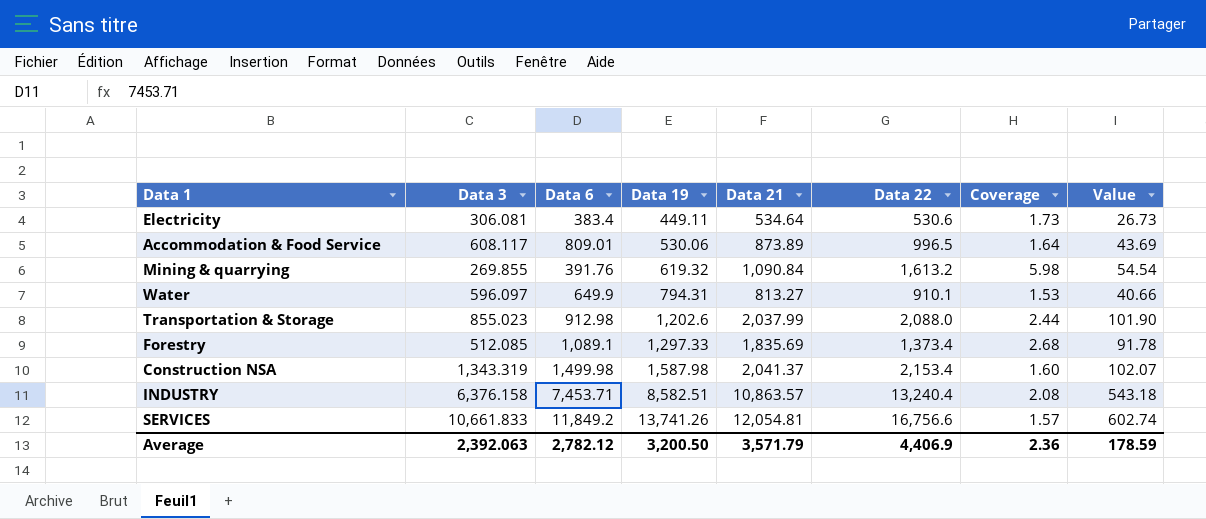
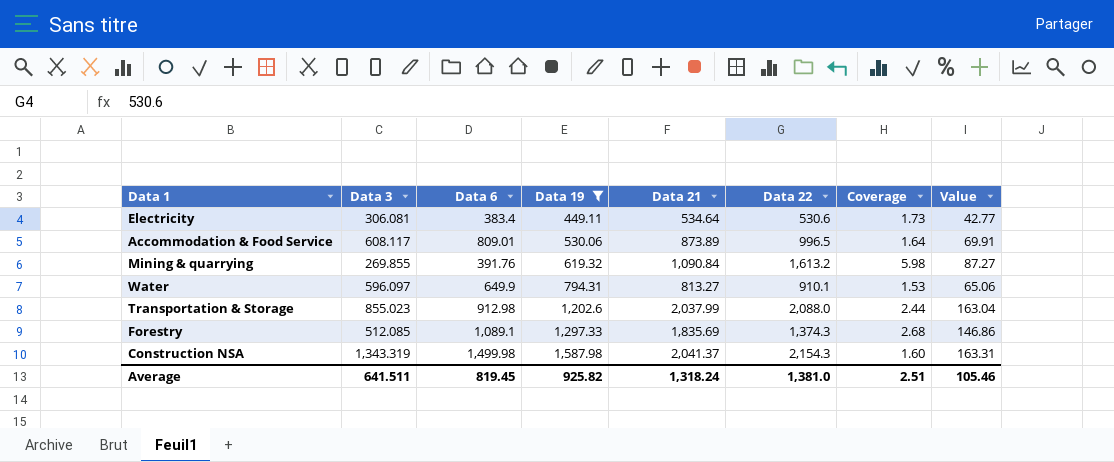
filter: none -> Data 19 <= 1,587.98
column Value | formula: [Data 21] * 0.05 -> [Data 21] * 0.08
Forestry | Data 22: 1,373.4 -> 1,374.3
Construction NSA | Data 22: 2,153.4 -> 2,154.3
Average | Data 3: 2,392.063 -> 641.511
Average | Data 6: 2,782.12 -> 819.45
Average | Data 19: 3,200.50 -> 925.82
Average | Data 21: 3,571.79 -> 1,318.24
Average | Data 22: 4,406.9 -> 1,381.0
Average | Coverage: 2.36 -> 2.51
Average | Value: 178.59 -> 105.46

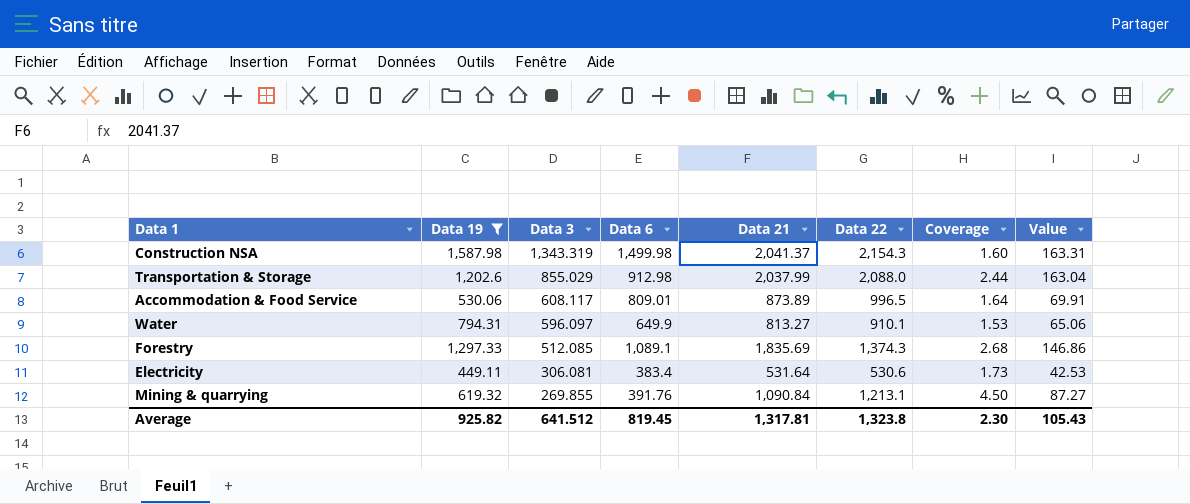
row order: Data 19 ascending -> Data 3 descending
column Data 19 | position: 4 -> 2
Transportation & Storage | Data 3: 855.023 -> 855.029
Electricity | Data 21: 534.64 -> 531.64
Electricity | Value: 42.77 -> 42.53
Mining & quarrying | Data 22: 1,613.2 -> 1,213.1
Mining & quarrying | Coverage: 5.98 -> 4.50
Average | Data 3: 641.511 -> 641.512
Average | Data 21: 1,318.24 -> 1,317.81
Average | Data 22: 1,381.0 -> 1,323.8
Average | Coverage: 2.51 -> 2.30
Average | Value: 105.46 -> 105.43

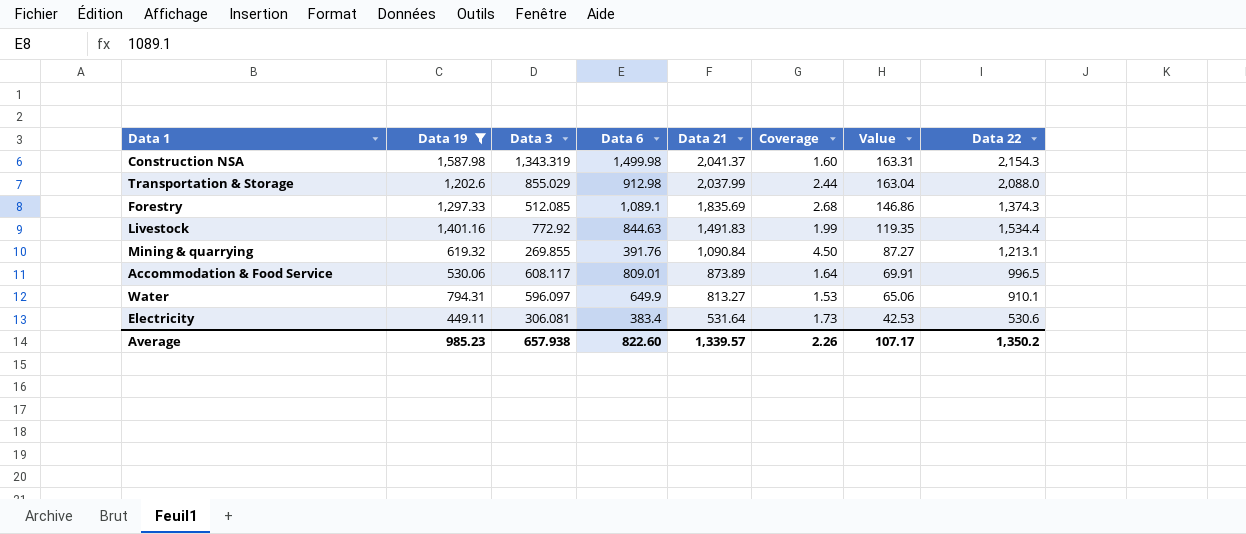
row order: Data 3 descending -> Data 21 descending
column Data 22 | position: 6 -> 8
row Livestock: none -> 1,401.16 | 772.92 | 844.63 | 1,491.83 | 1.99 | 119.35 | 1,534.4
Average | Data 19: 925.82 -> 985.23
Average | Data 3: 641.512 -> 657.938
Average | Data 6: 819.45 -> 822.60
Average | Data 21: 1,317.81 -> 1,339.57
Average | Coverage: 2.30 -> 2.26
Average | Value: 105.43 -> 107.17
Average | Data 22: 1,323.8 -> 1,350.2

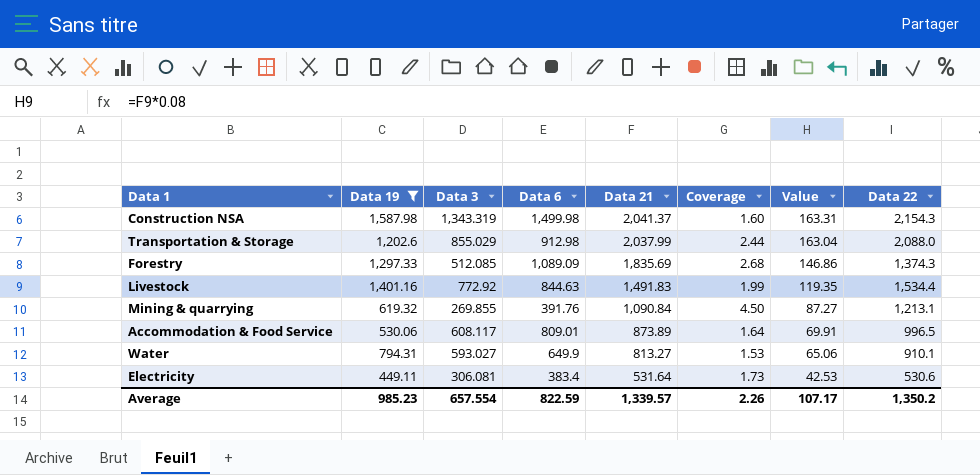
Forestry | Data 6: 1,089.1 -> 1,089.09
Water | Data 3: 596.097 -> 593.027
Average | Data 3: 657.938 -> 657.554
Average | Data 6: 822.60 -> 822.59

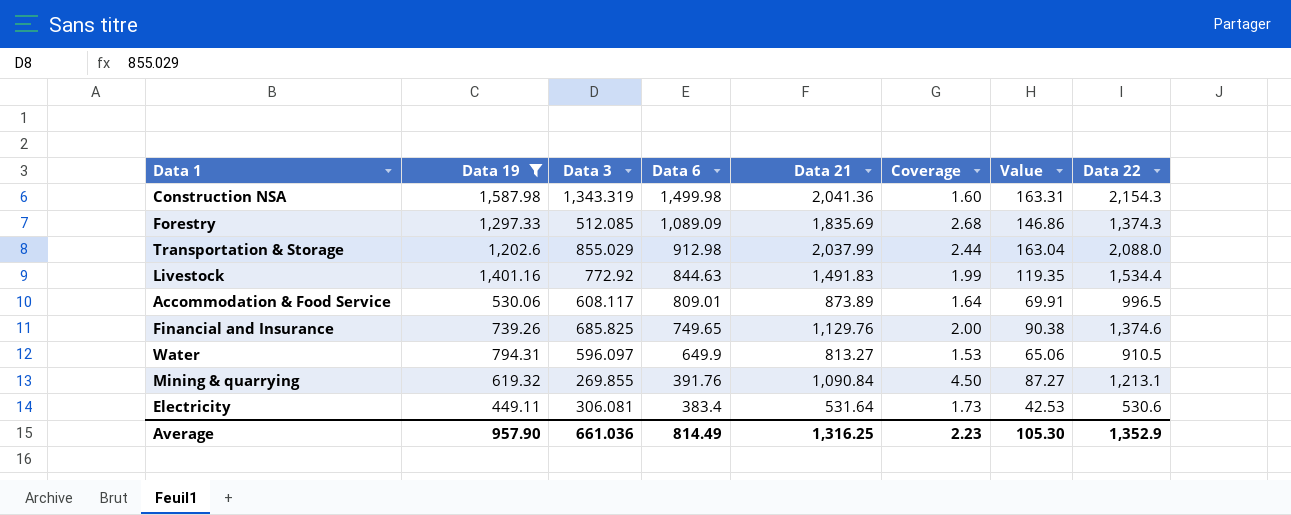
row order: Data 21 descending -> Data 6 descending
Construction NSA | Data 21: 2,041.37 -> 2,041.36
row Financial and Insurance: none -> 739.26 | 685.825 | 749.65 | 1,129.76 | 2.00 | 90.38 | 1,374.6
Water | Data 3: 593.027 -> 596.097
Water | Data 22: 910.1 -> 910.5
Average | Data 19: 985.23 -> 957.90
Average | Data 3: 657.554 -> 661.036
Average | Data 6: 822.59 -> 814.49
Average | Data 21: 1,339.57 -> 1,316.25
Average | Coverage: 2.26 -> 2.23
Average | Value: 107.17 -> 105.30
Average | Data 22: 1,350.2 -> 1,352.9

